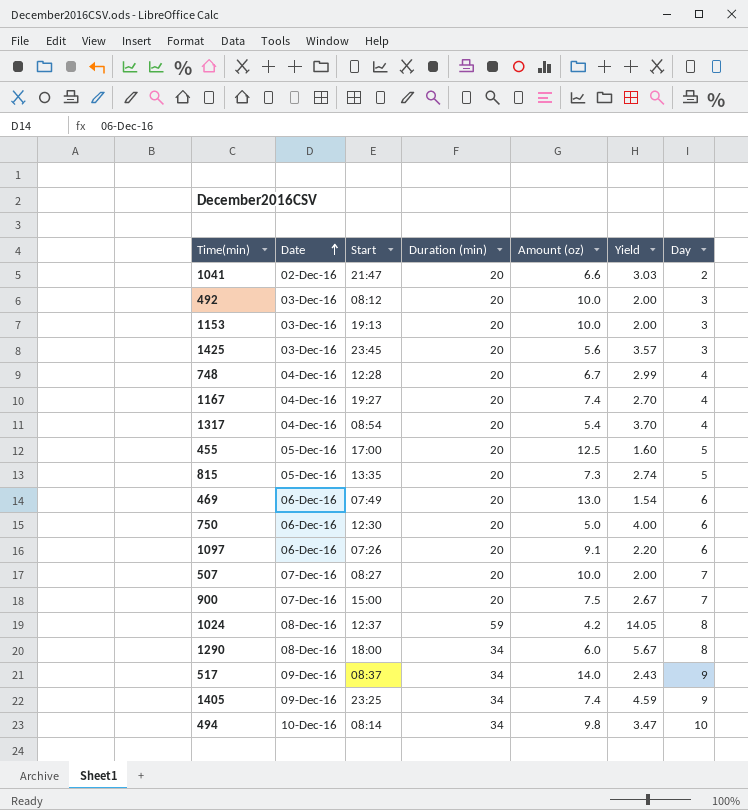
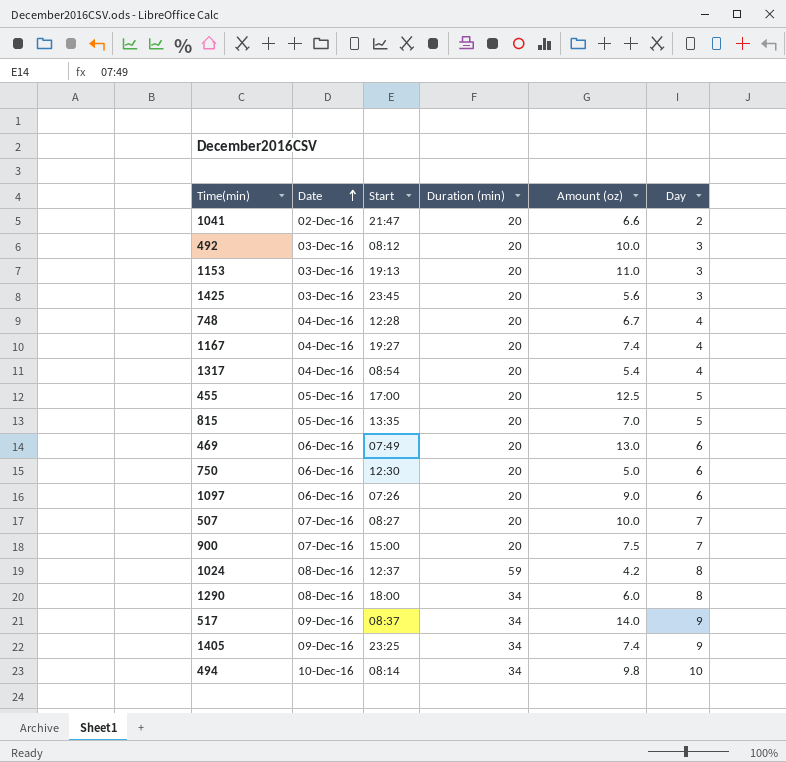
column Yield | formula: [Duration (min)] / [Amount (oz)] -> none
1153 | Amount (oz): 10.0 -> 11.0
815 | Amount (oz): 7.3 -> 7.0
1097 | Amount (oz): 9.1 -> 9.0

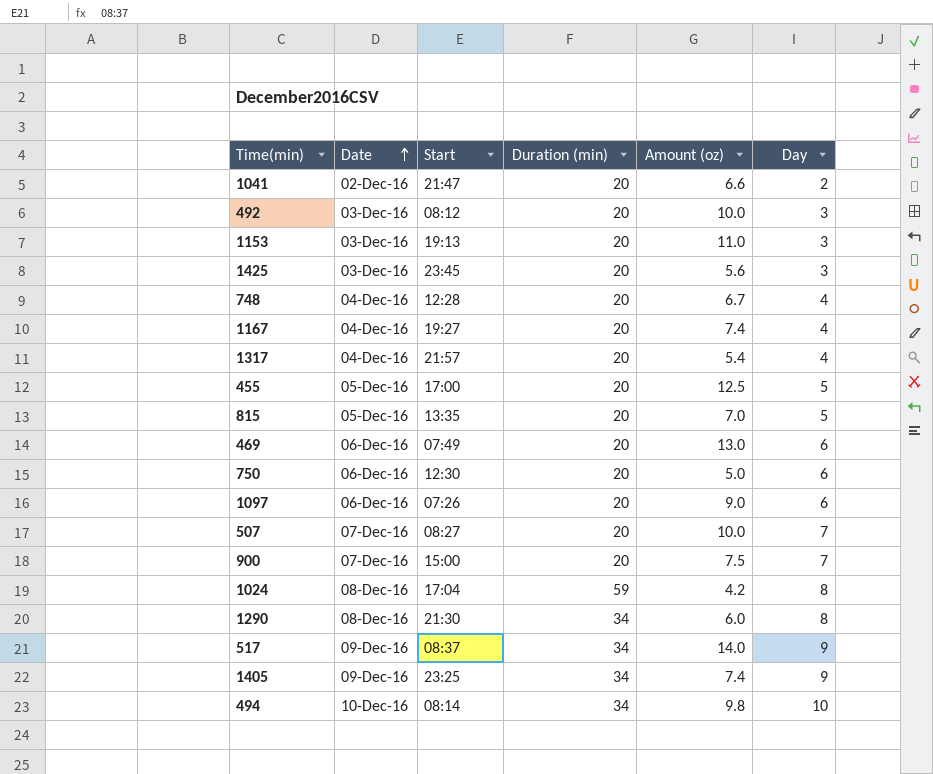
1317 | Start: 08:54 -> 21:57
1024 | Start: 12:37 -> 17:04
1290 | Start: 18:00 -> 21:30

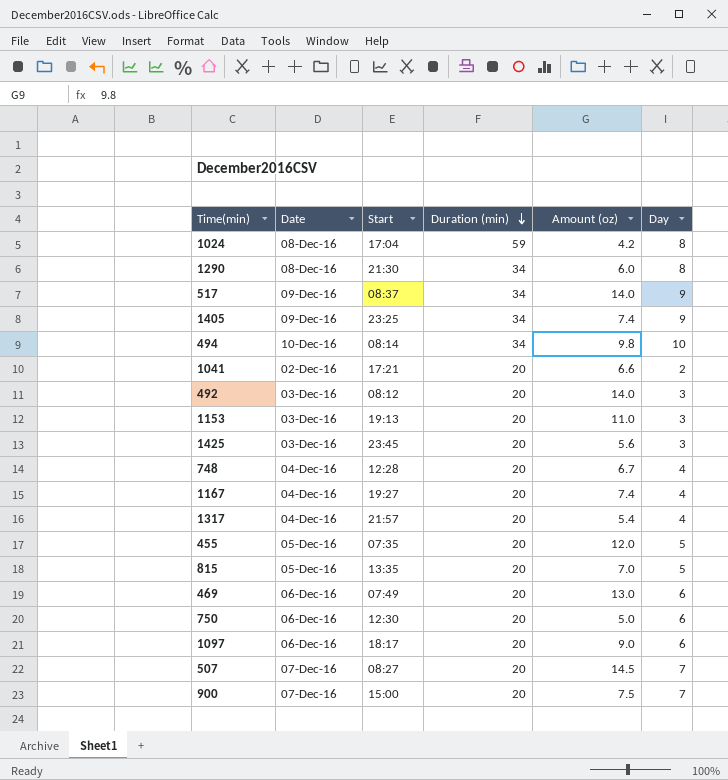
row order: Date ascending -> Duration (min) descending
1041 | Start: 21:47 -> 17:21
492 | Amount (oz): 10.0 -> 14.0
455 | Start: 17:00 -> 07:35
455 | Amount (oz): 12.5 -> 12.0
1097 | Start: 07:26 -> 18:17
507 | Amount (oz): 10.0 -> 14.5

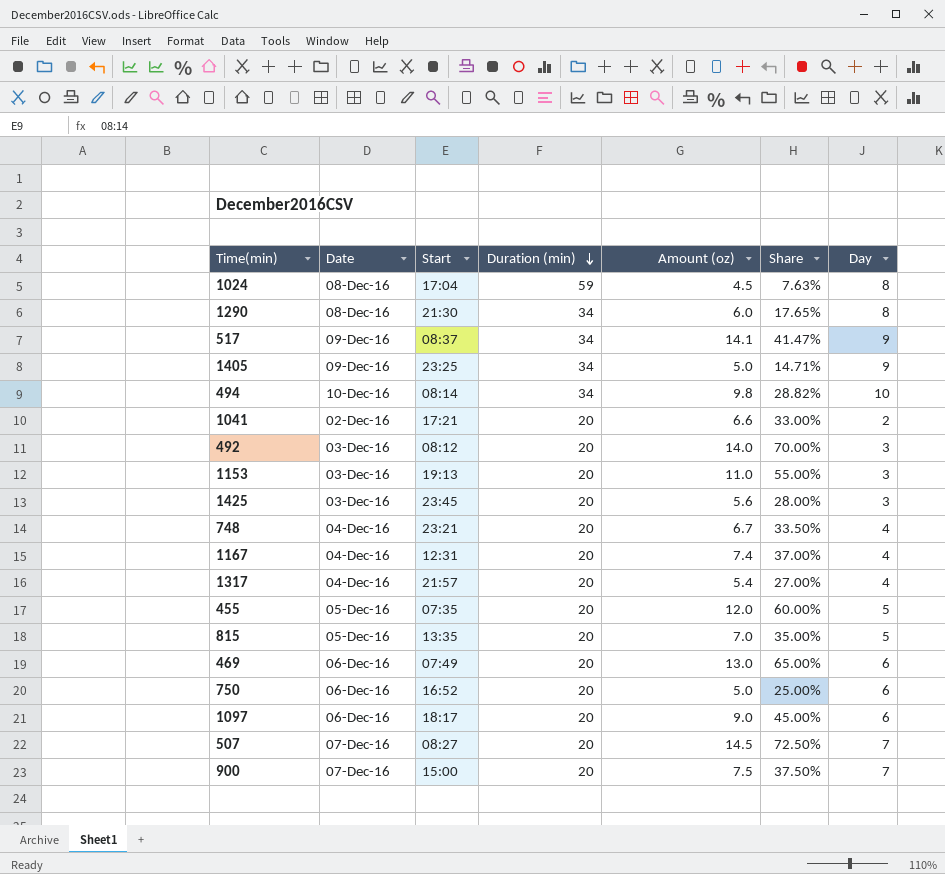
column Share | formula: none -> [Amount (oz)] / [Duration (min)]
1024 | Amount (oz): 4.2 -> 4.5
517 | Amount (oz): 14.0 -> 14.1
1405 | Amount (oz): 7.4 -> 5.0
748 | Start: 12:28 -> 23:21
1167 | Start: 19:27 -> 12:31
750 | Start: 12:30 -> 16:52

